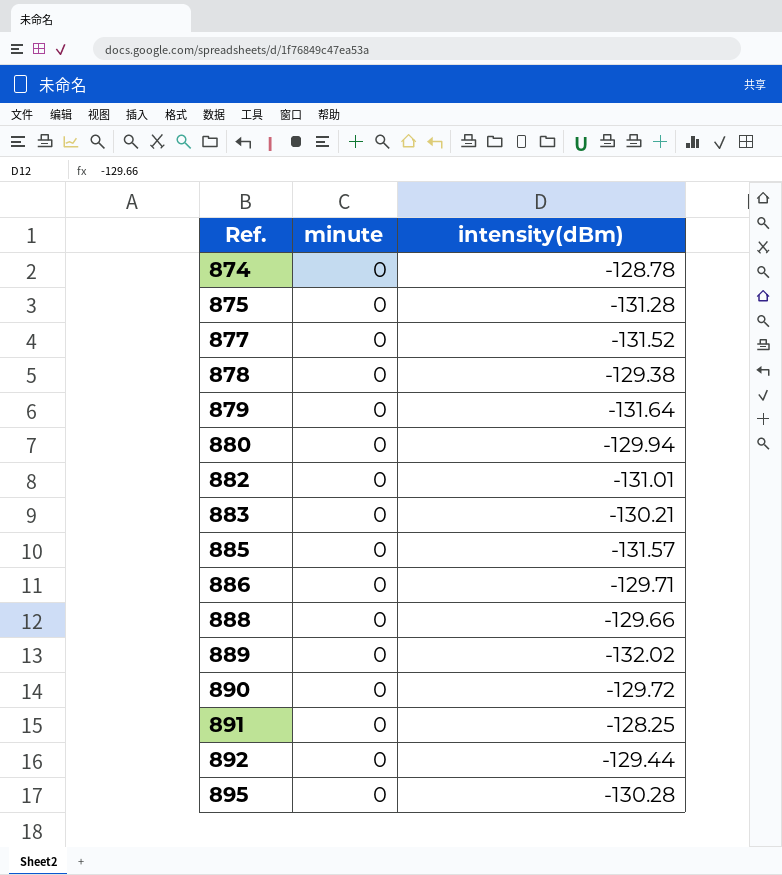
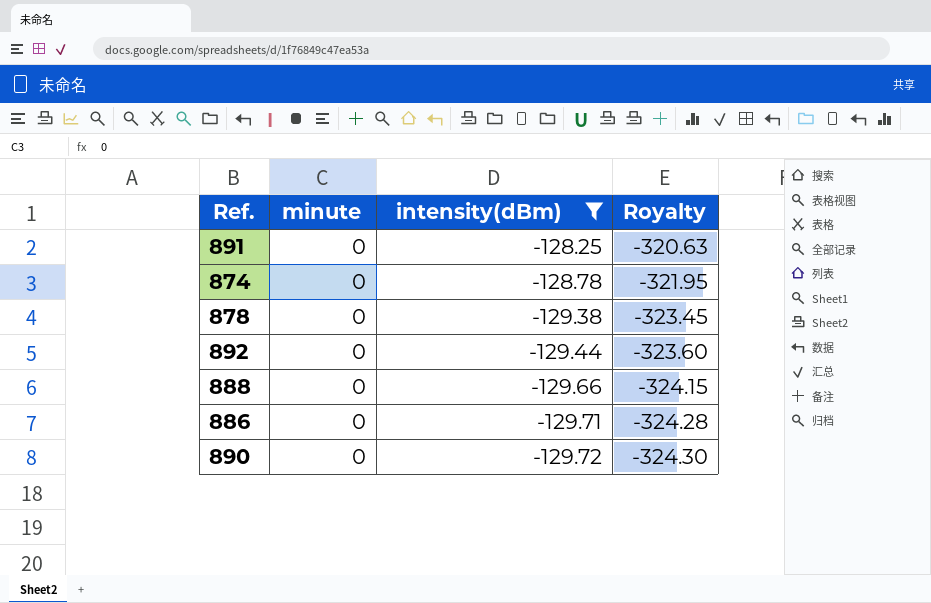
filter: none -> intensity(dBm) >= -129.72
row order: Ref. ascending -> intensity(dBm) descending
column Royalty | formula: none -> [intensity(dBm)] * 2.5

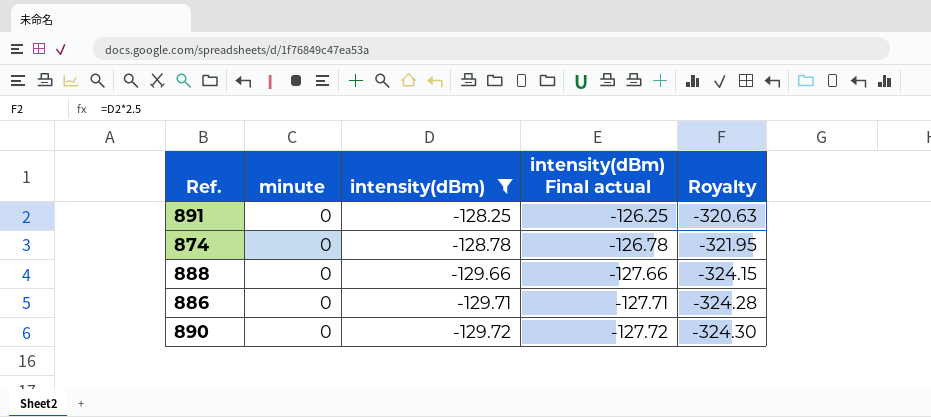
column intensity(dBm) Final actual | formula: none -> [intensity(dBm)] + 2
row 878: 0 | -129.38 | -323.45 -> none
row 892: 0 | -129.44 | -323.60 -> none

